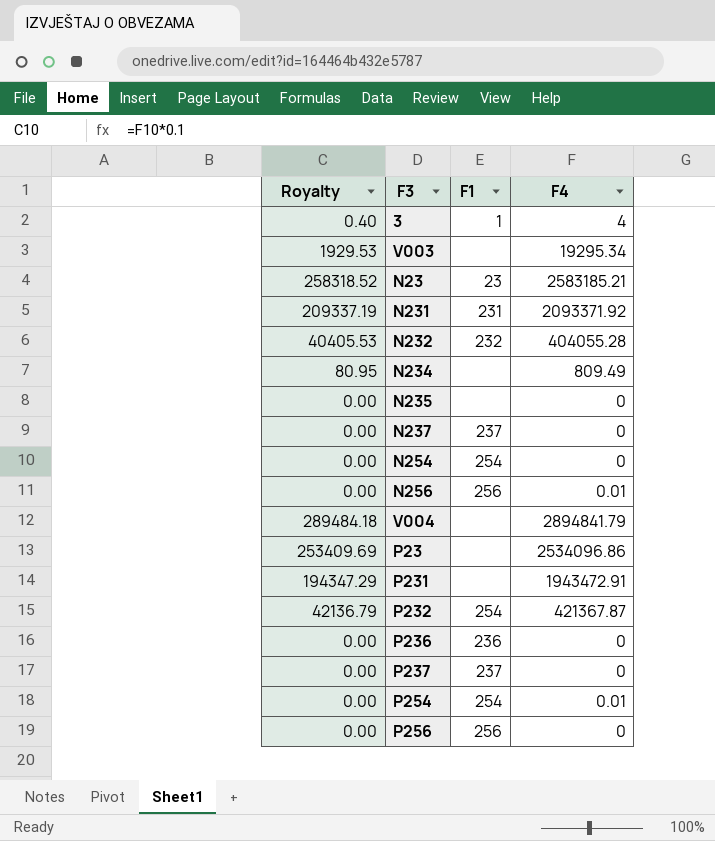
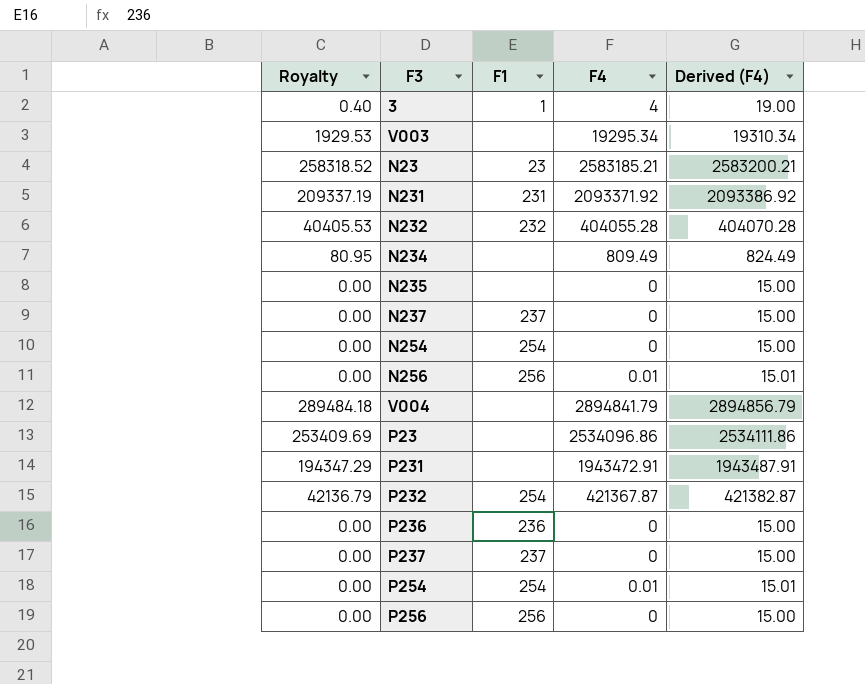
column Derived (F4) | formula: none -> [F4] + 15

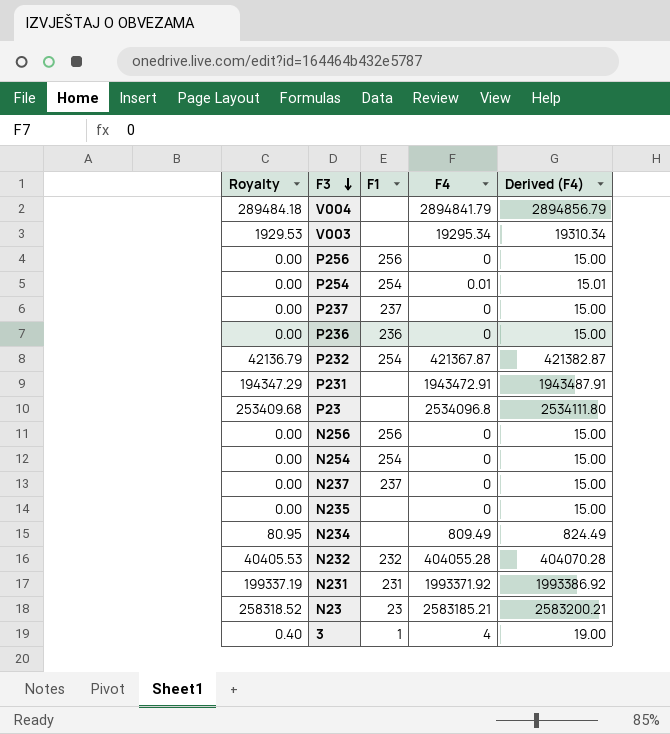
row order: none -> F3 descending
P23 | Royalty: 253409.69 -> 253409.68
P23 | F4: 2534096.86 -> 2534096.8
P23 | Derived (F4): 2534111.86 -> 2534111.80
N256 | F4: 0.01 -> 0
N256 | Derived (F4): 15.01 -> 15.00
N231 | Royalty: 209337.19 -> 199337.19
N231 | F4: 2093371.92 -> 1993371.92
N231 | Derived (F4): 2093386.92 -> 1993386.92

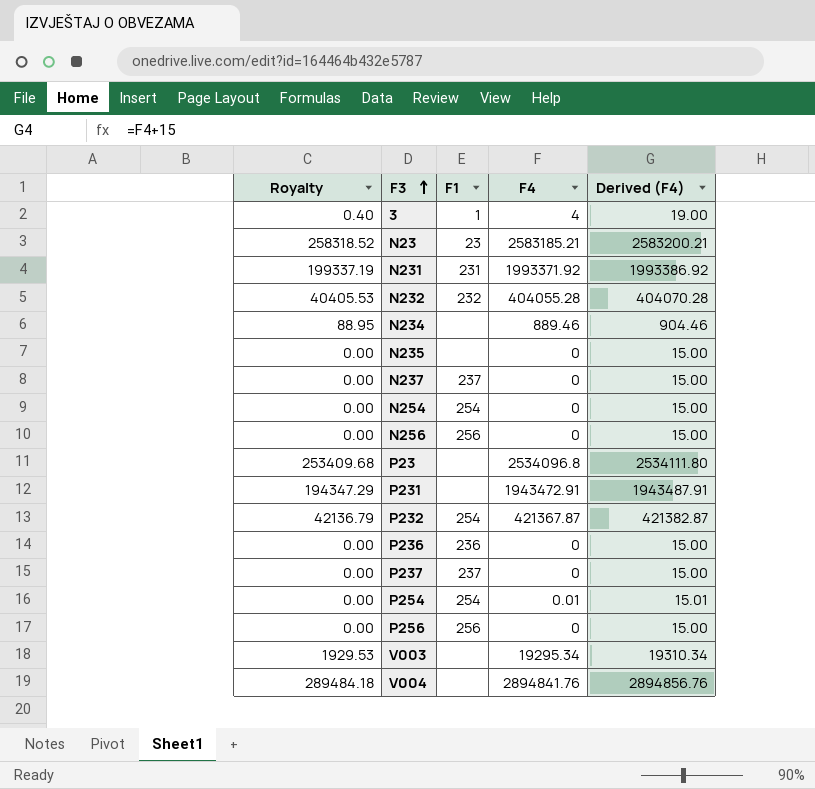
row order: F3 descending -> F3 ascending
N234 | Royalty: 80.95 -> 88.95
N234 | F4: 809.49 -> 889.46
N234 | Derived (F4): 824.49 -> 904.46
V004 | F4: 2894841.79 -> 2894841.76
V004 | Derived (F4): 2894856.79 -> 2894856.76

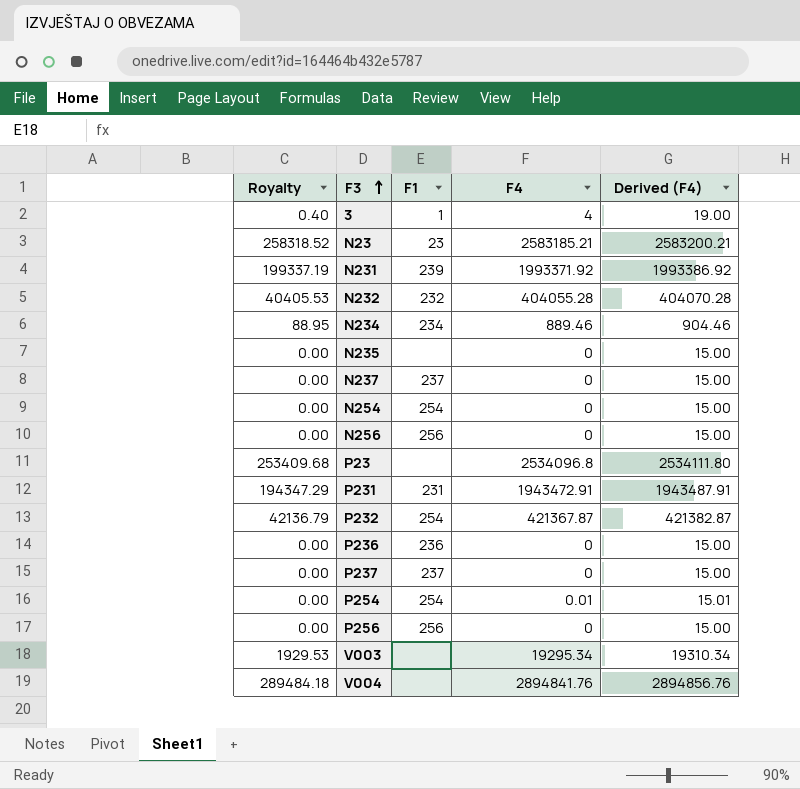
N231 | F1: 231 -> 239
N234 | F1: none -> 234
P231 | F1: none -> 231

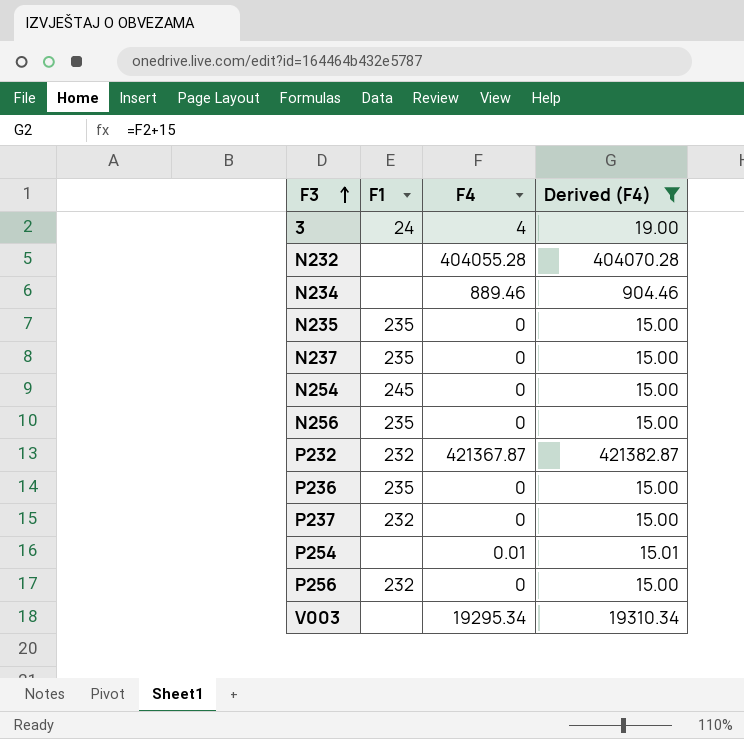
filter: none -> Derived (F4) <= 421382.87
column Royalty | formula: [F4] * 0.1 -> none
3 | F1: 1 -> 24
N232 | F1: 232 -> none
N234 | F1: 234 -> none
N235 | F1: none -> 235
N237 | F1: 237 -> 235
N254 | F1: 254 -> 245
N256 | F1: 256 -> 235
P232 | F1: 254 -> 232
P236 | F1: 236 -> 235
P237 | F1: 237 -> 232
P254 | F1: 254 -> none
P256 | F1: 256 -> 232

